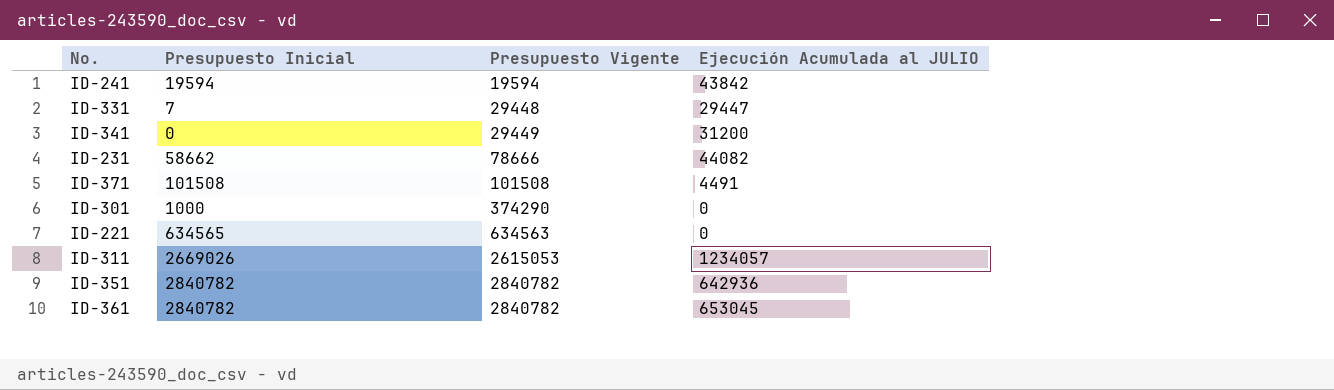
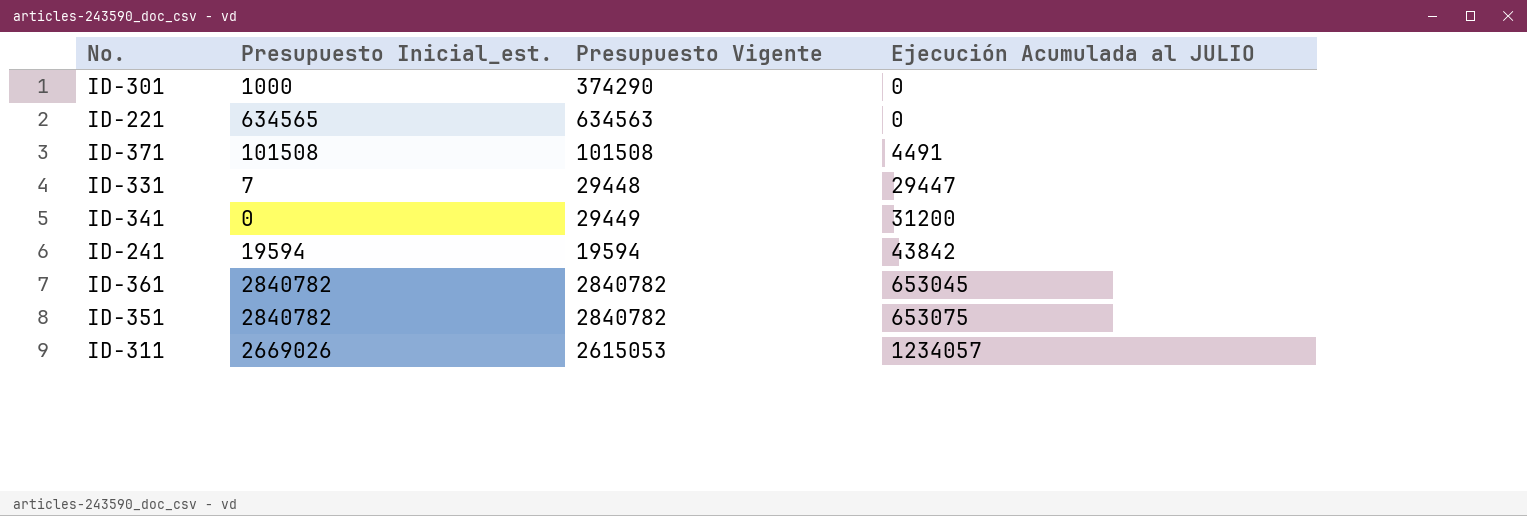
row order: Presupuesto Vigente ascending -> Ejecución Acumulada al JULIO ascending
column name: Presupuesto Inicial -> Presupuesto Inicial_est.
row ID-231: 58662 | 78666 | 44082 -> none
ID-351 | Ejecución Acumulada al JULIO: 642936 -> 653075

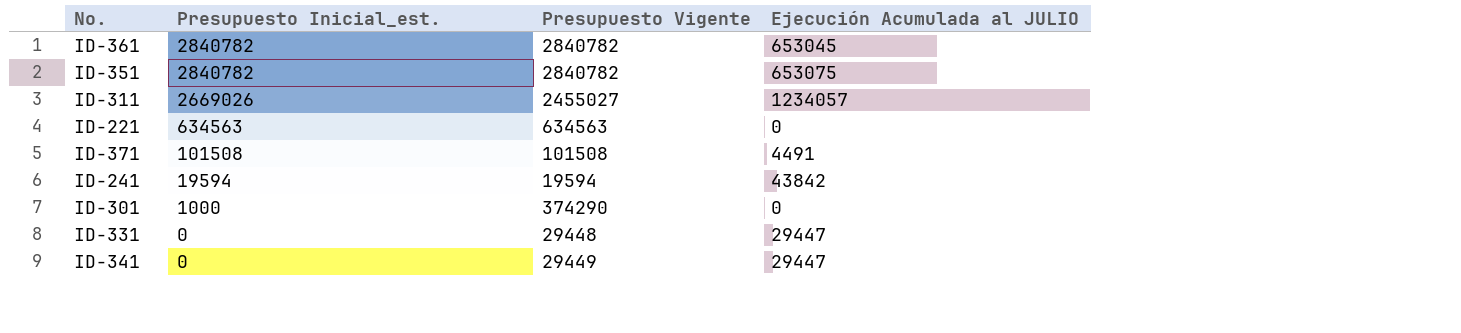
row order: Ejecución Acumulada al JULIO ascending -> Presupuesto Inicial_est. descending
ID-311 | Presupuesto Vigente: 2615053 -> 2455027
ID-221 | Presupuesto Inicial_est.: 634565 -> 634563
ID-331 | Presupuesto Inicial_est.: 7 -> 0
ID-341 | Ejecución Acumulada al JULIO: 31200 -> 29447

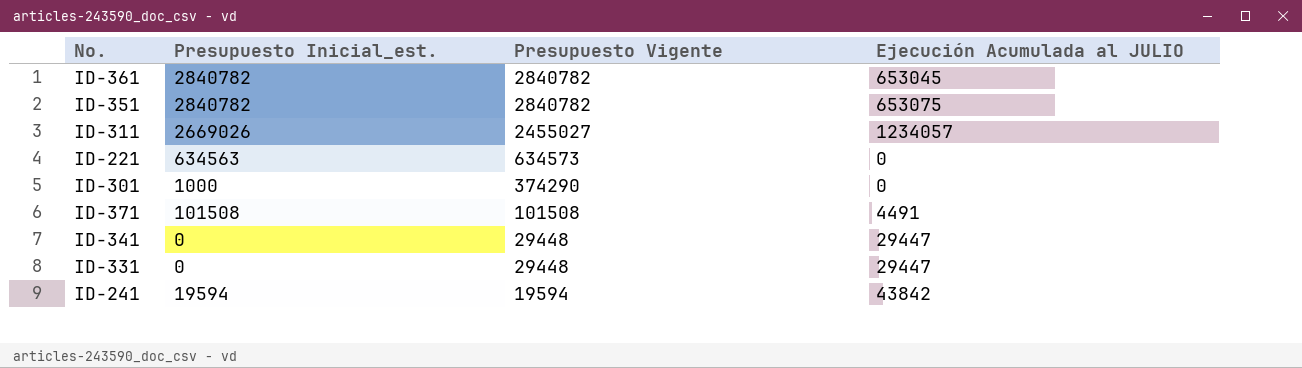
row order: Presupuesto Inicial_est. descending -> Presupuesto Vigente descending
ID-221 | Presupuesto Vigente: 634563 -> 634573
ID-341 | Presupuesto Vigente: 29449 -> 29448

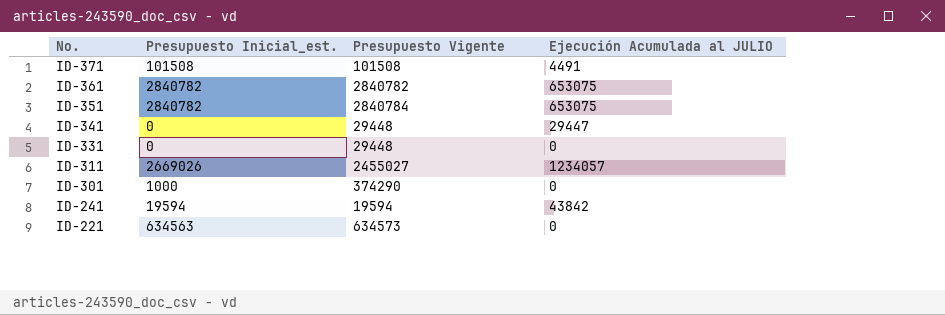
row order: Presupuesto Vigente descending -> No. descending
ID-361 | Ejecución Acumulada al JULIO: 653045 -> 653075
ID-351 | Presupuesto Vigente: 2840782 -> 2840784
ID-331 | Ejecución Acumulada al JULIO: 29447 -> 0

